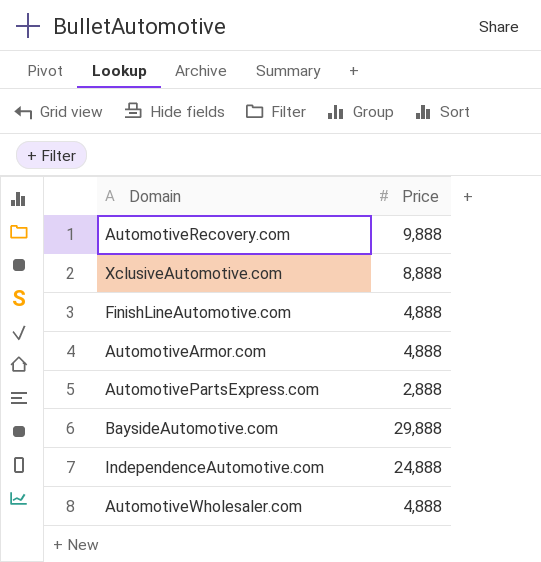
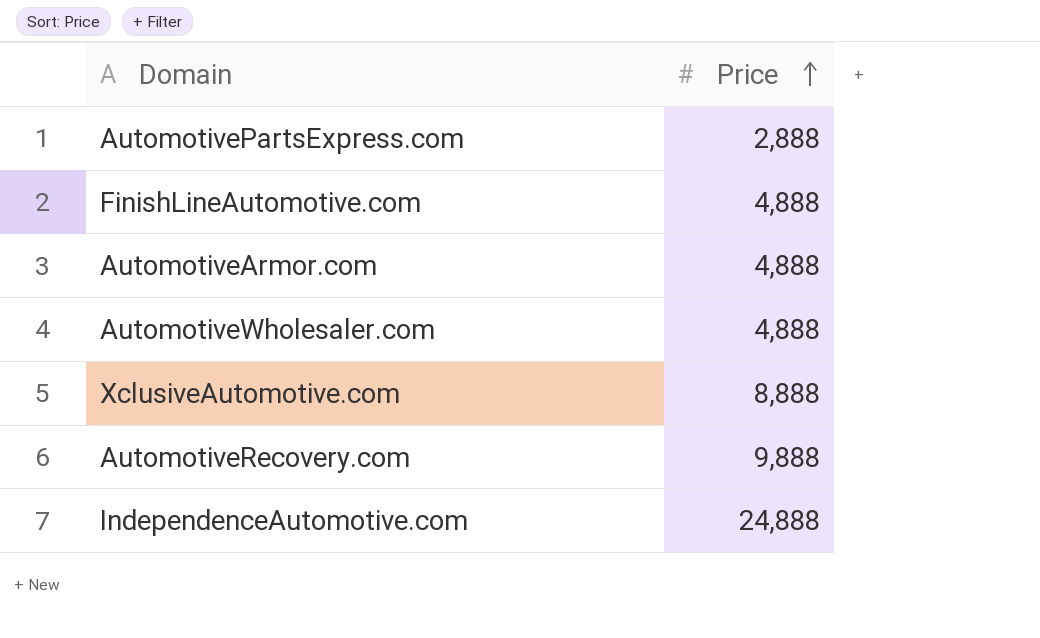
row order: none -> Price ascending
row BaysideAutomotive.com: 29,888 -> none

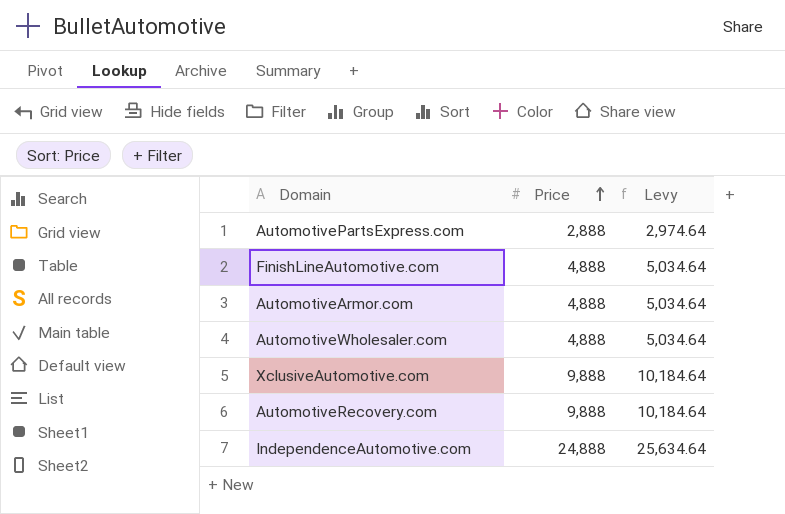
column Levy | formula: none -> [Price] * 1.03
XclusiveAutomotive.com | Price: 8,888 -> 9,888

